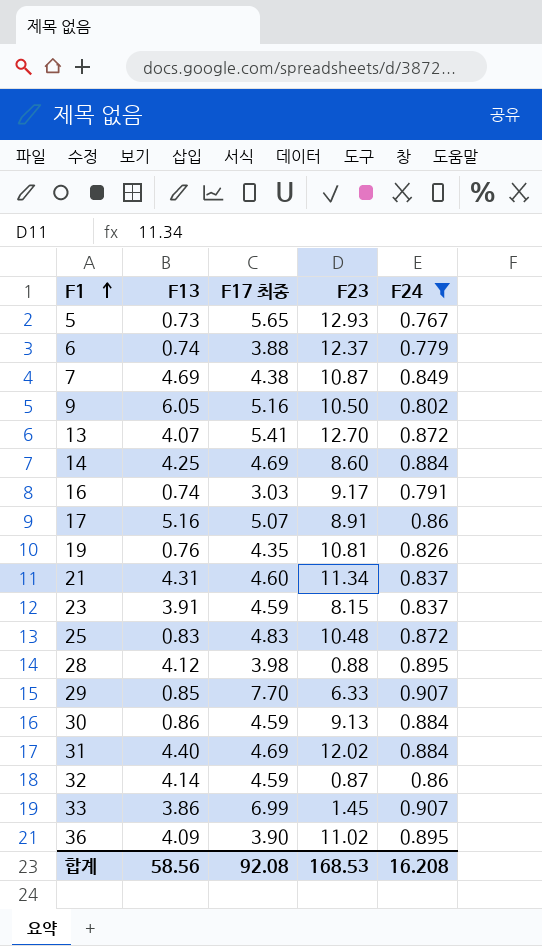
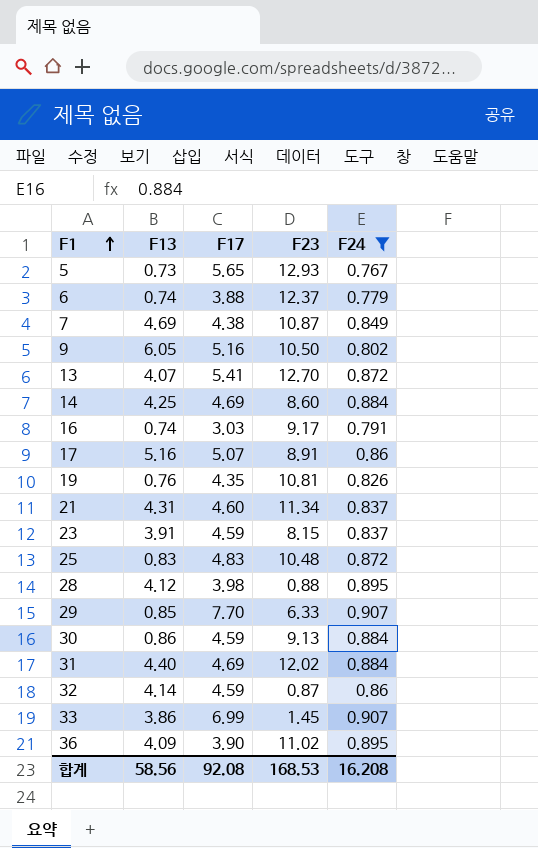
column name: F17 최종 -> F17

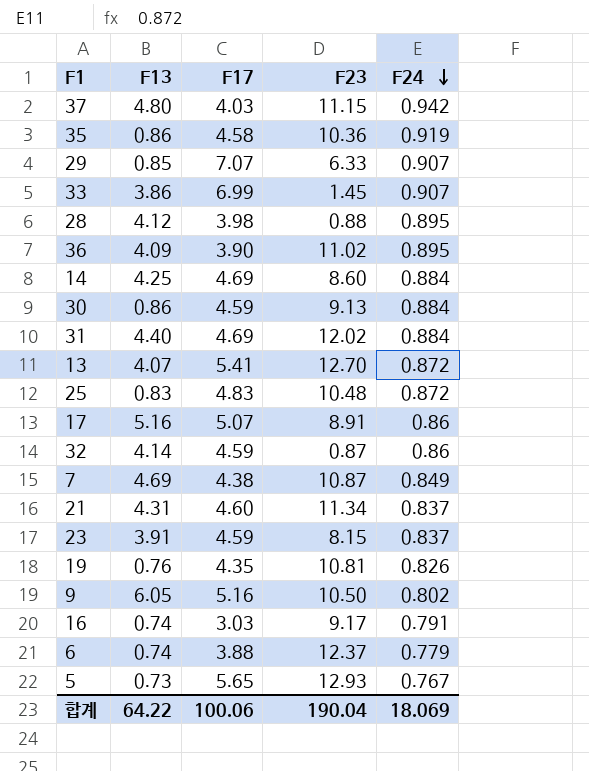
filter: F24 <= 0.907 -> none
row order: F1 ascending -> F24 descending
29 | F17: 7.70 -> 7.07
합계 | F13: 58.56 -> 64.22
합계 | F17: 92.08 -> 100.06
합계 | F23: 168.53 -> 190.04
합계 | F24: 16.208 -> 18.069

